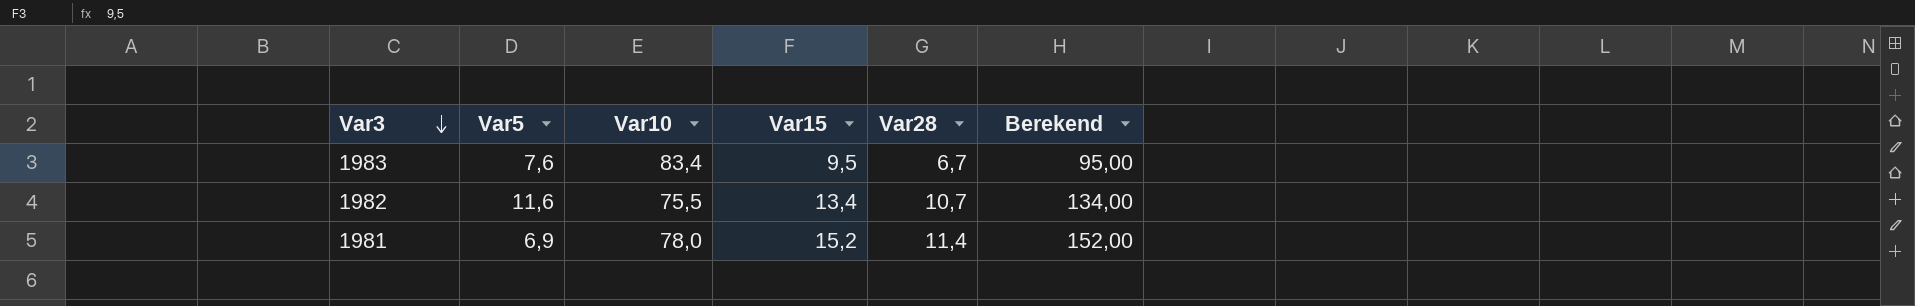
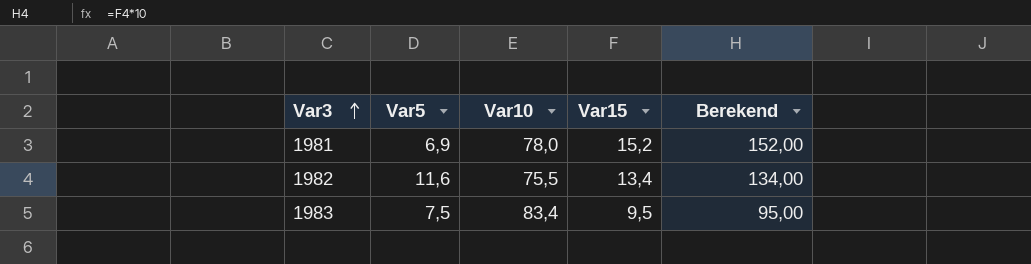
row order: Var3 descending -> Var3 ascending
column Var28 | position: 5 -> none
1983 | Var5: 7,6 -> 7,5

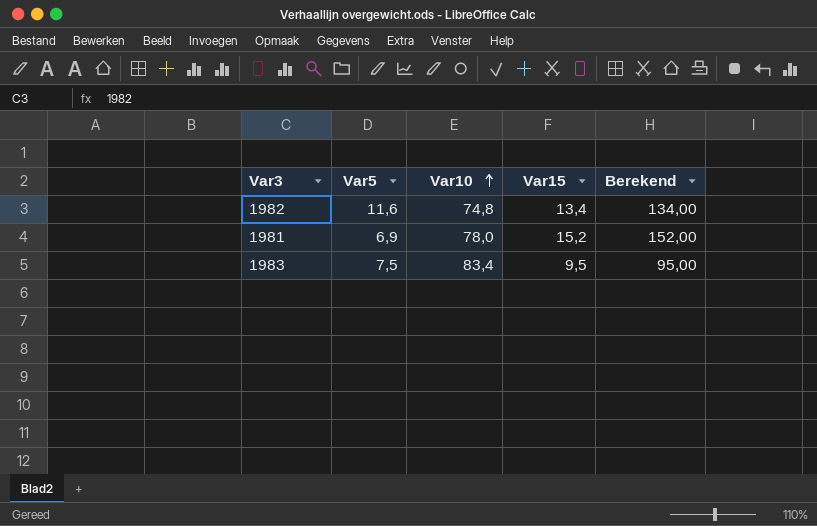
row order: Var3 ascending -> Var10 ascending
1982 | Var10: 75,5 -> 74,8

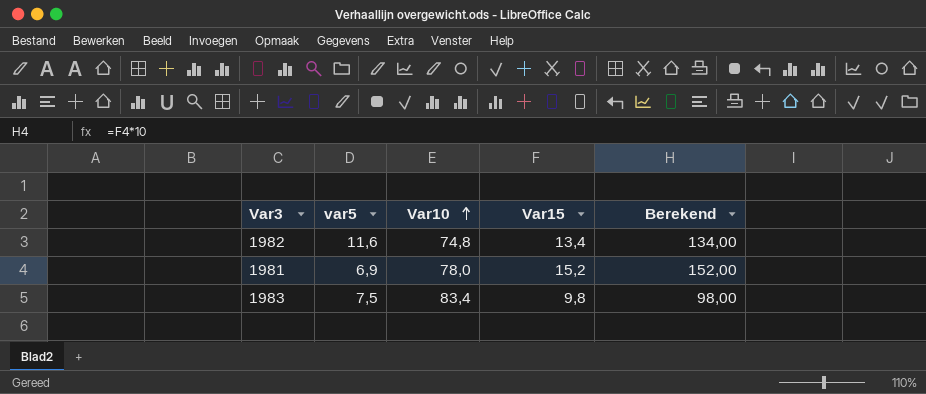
column name: Var5 -> var5
1983 | Var15: 9,5 -> 9,8
1983 | Berekend: 95,00 -> 98,00

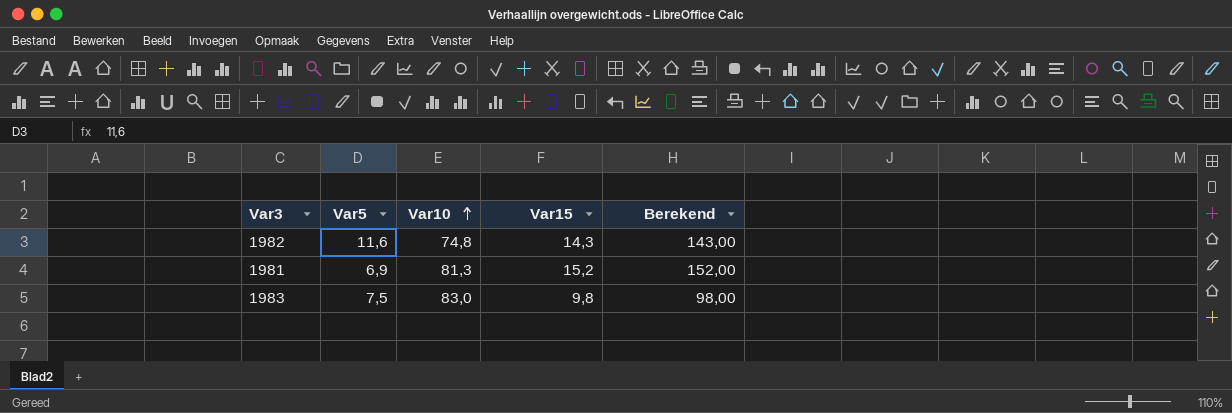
column name: var5 -> Var5
1982 | Var15: 13,4 -> 14,3
1982 | Berekend: 134,00 -> 143,00
1981 | Var10: 78,0 -> 81,3
1983 | Var10: 83,4 -> 83,0

